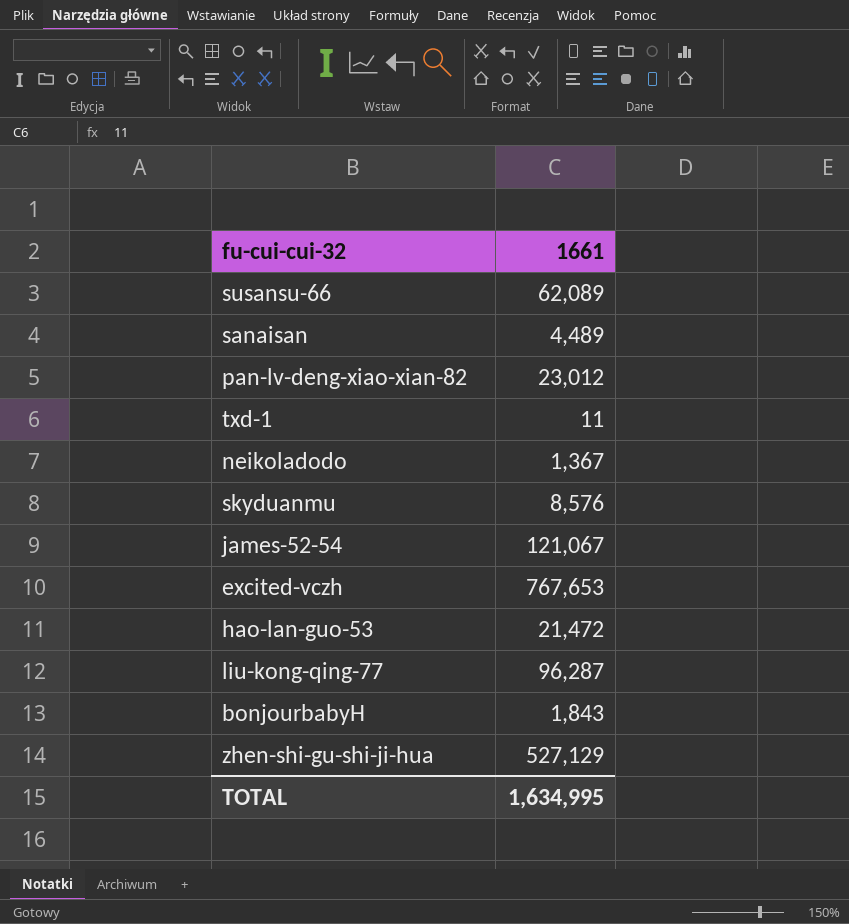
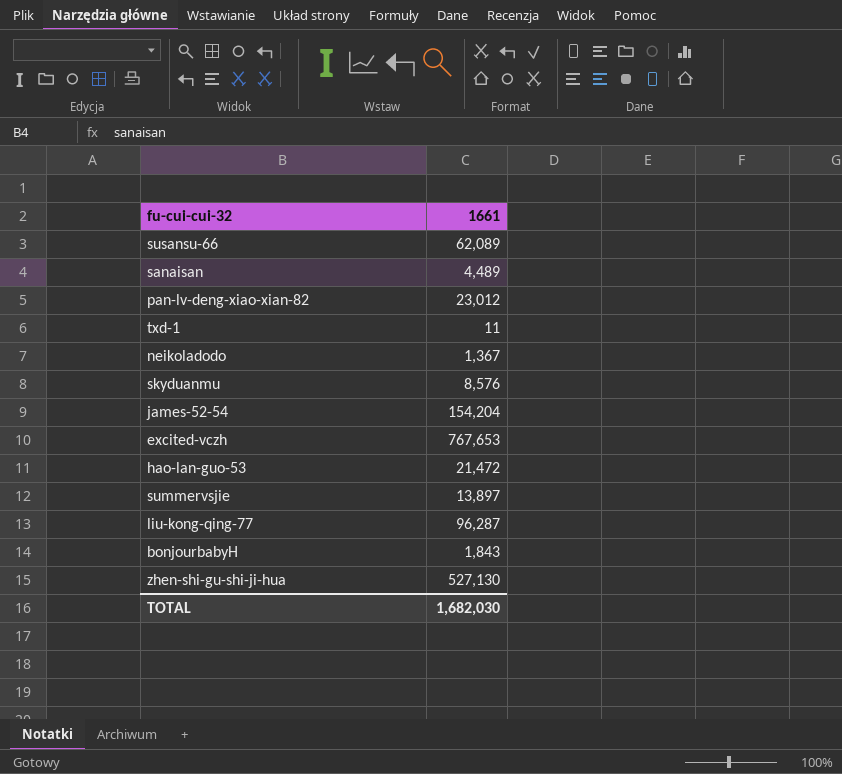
james-52-54 | 1661: 121,067 -> 154,204
row summervsjie: none -> 13,897
zhen-shi-gu-shi-ji-hua | 1661: 527,129 -> 527,130
TOTAL | 1661: 1,634,995 -> 1,682,030

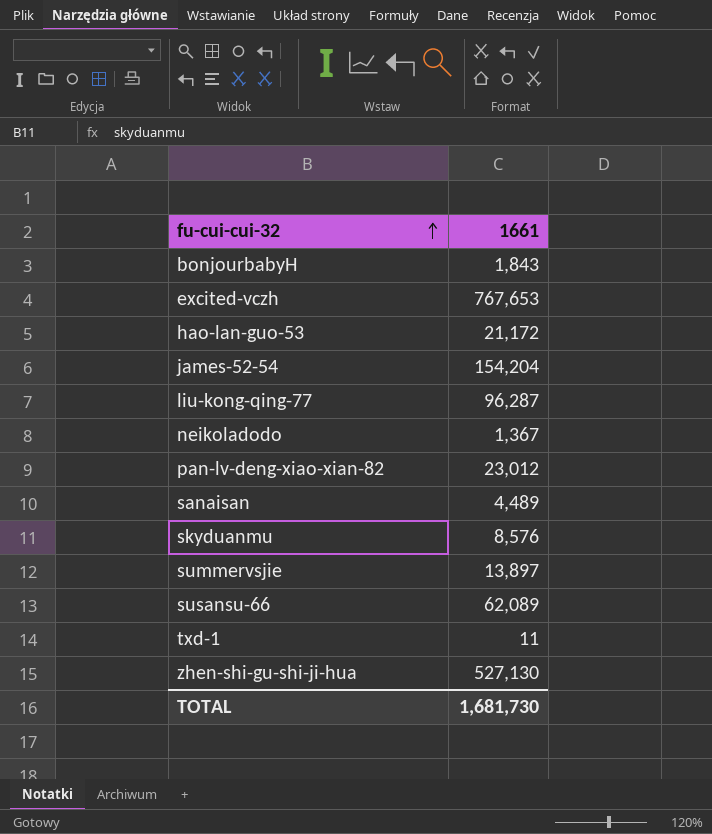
row order: none -> fu-cui-cui-32 ascending
hao-lan-guo-53 | 1661: 21,472 -> 21,172
TOTAL | 1661: 1,682,030 -> 1,681,730

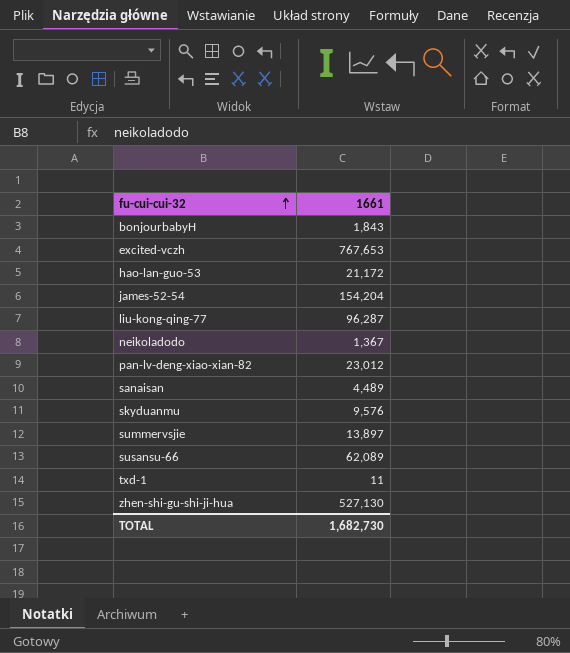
skyduanmu | 1661: 8,576 -> 9,576
TOTAL | 1661: 1,681,730 -> 1,682,730

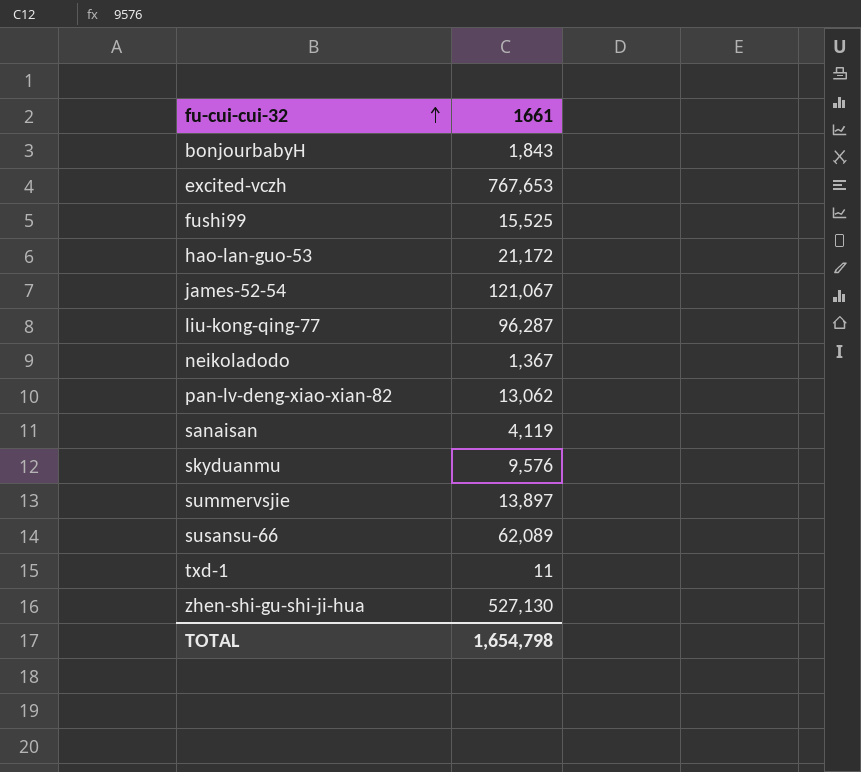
row fushi99: none -> 15,525
james-52-54 | 1661: 154,204 -> 121,067
pan-lv-deng-xiao-xian-82 | 1661: 23,012 -> 13,062
sanaisan | 1661: 4,489 -> 4,119
TOTAL | 1661: 1,682,730 -> 1,654,798

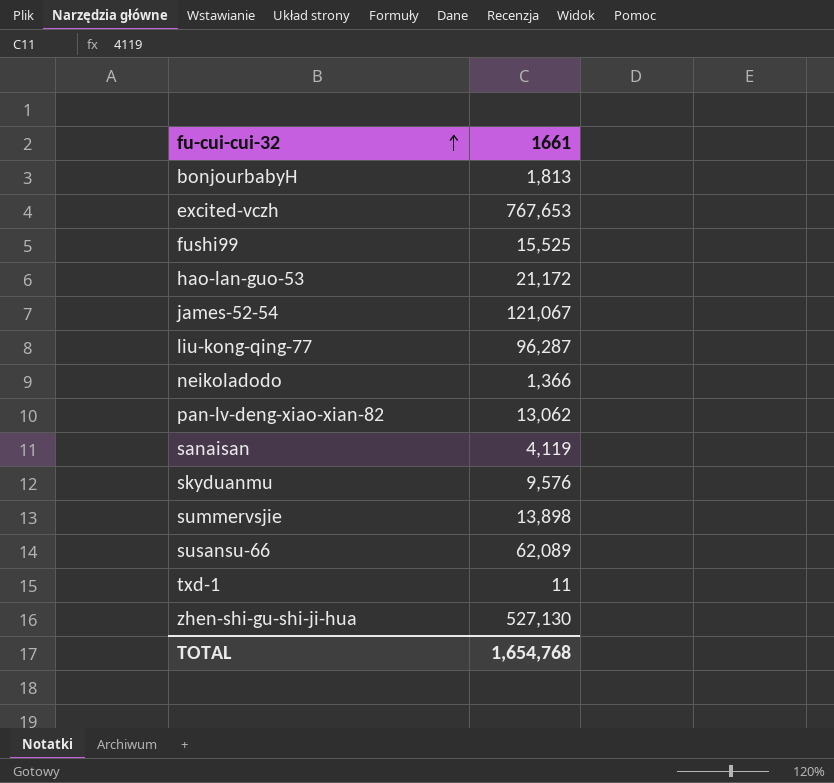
bonjourbabyH | 1661: 1,843 -> 1,813
neikoladodo | 1661: 1,367 -> 1,366
summervsjie | 1661: 13,897 -> 13,898
TOTAL | 1661: 1,654,798 -> 1,654,768

